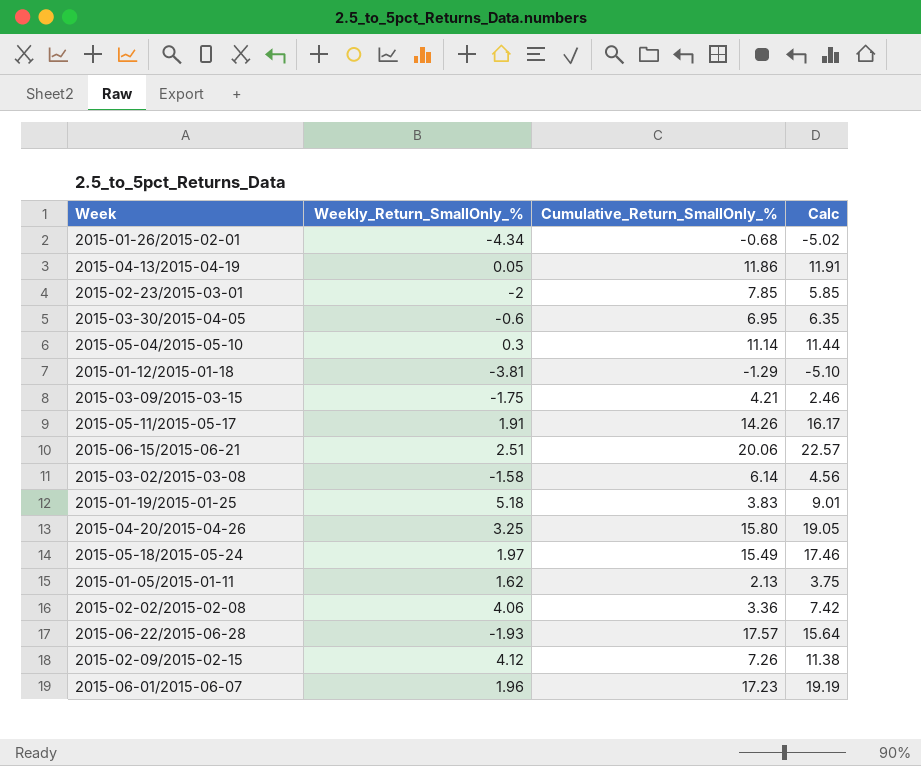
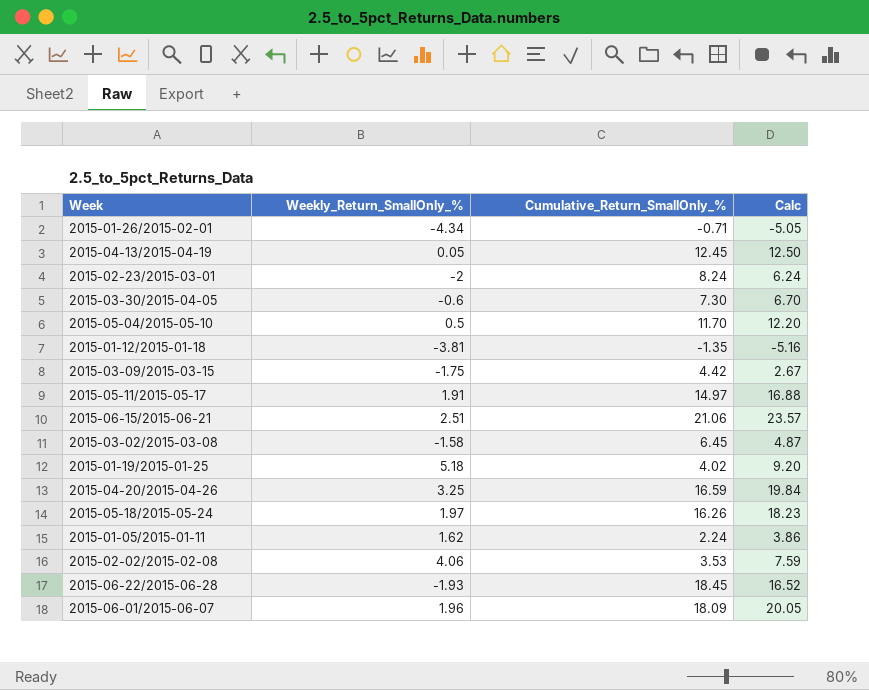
row 2015-02-09/2015-02-15: 4.12 | 7.26 | 11.38 -> none
2015-01-26/2015-02-01 | Cumulative_Return_SmallOnly_%: -0.68 -> -0.71
2015-01-26/2015-02-01 | Calc: -5.02 -> -5.05
2015-04-13/2015-04-19 | Cumulative_Return_SmallOnly_%: 11.86 -> 12.45
2015-04-13/2015-04-19 | Calc: 11.91 -> 12.50
2015-02-23/2015-03-01 | Cumulative_Return_SmallOnly_%: 7.85 -> 8.24
2015-02-23/2015-03-01 | Calc: 5.85 -> 6.24
2015-03-30/2015-04-05 | Cumulative_Return_SmallOnly_%: 6.95 -> 7.30
2015-03-30/2015-04-05 | Calc: 6.35 -> 6.70
2015-05-04/2015-05-10 | Weekly_Return_SmallOnly_%: 0.3 -> 0.5
2015-05-04/2015-05-10 | Cumulative_Return_SmallOnly_%: 11.14 -> 11.70
2015-05-04/2015-05-10 | Calc: 11.44 -> 12.20
2015-01-12/2015-01-18 | Cumulative_Return_SmallOnly_%: -1.29 -> -1.35
2015-01-12/2015-01-18 | Calc: -5.10 -> -5.16
2015-03-09/2015-03-15 | Cumulative_Return_SmallOnly_%: 4.21 -> 4.42
2015-03-09/2015-03-15 | Calc: 2.46 -> 2.67
2015-05-11/2015-05-17 | Cumulative_Return_SmallOnly_%: 14.26 -> 14.97
2015-05-11/2015-05-17 | Calc: 16.17 -> 16.88
2015-06-15/2015-06-21 | Cumulative_Return_SmallOnly_%: 20.06 -> 21.06
2015-06-15/2015-06-21 | Calc: 22.57 -> 23.57
2015-03-02/2015-03-08 | Cumulative_Return_SmallOnly_%: 6.14 -> 6.45
2015-03-02/2015-03-08 | Calc: 4.56 -> 4.87
2015-01-19/2015-01-25 | Cumulative_Return_SmallOnly_%: 3.83 -> 4.02
2015-01-19/2015-01-25 | Calc: 9.01 -> 9.20
2015-04-20/2015-04-26 | Cumulative_Return_SmallOnly_%: 15.80 -> 16.59
2015-04-20/2015-04-26 | Calc: 19.05 -> 19.84
2015-05-18/2015-05-24 | Cumulative_Return_SmallOnly_%: 15.49 -> 16.26
2015-05-18/2015-05-24 | Calc: 17.46 -> 18.23
2015-01-05/2015-01-11 | Cumulative_Return_SmallOnly_%: 2.13 -> 2.24
2015-01-05/2015-01-11 | Calc: 3.75 -> 3.86
2015-02-02/2015-02-08 | Cumulative_Return_SmallOnly_%: 3.36 -> 3.53
2015-02-02/2015-02-08 | Calc: 7.42 -> 7.59
2015-06-22/2015-06-28 | Cumulative_Return_SmallOnly_%: 17.57 -> 18.45
2015-06-22/2015-06-28 | Calc: 15.64 -> 16.52
2015-06-01/2015-06-07 | Cumulative_Return_SmallOnly_%: 17.23 -> 18.09
2015-06-01/2015-06-07 | Calc: 19.19 -> 20.05

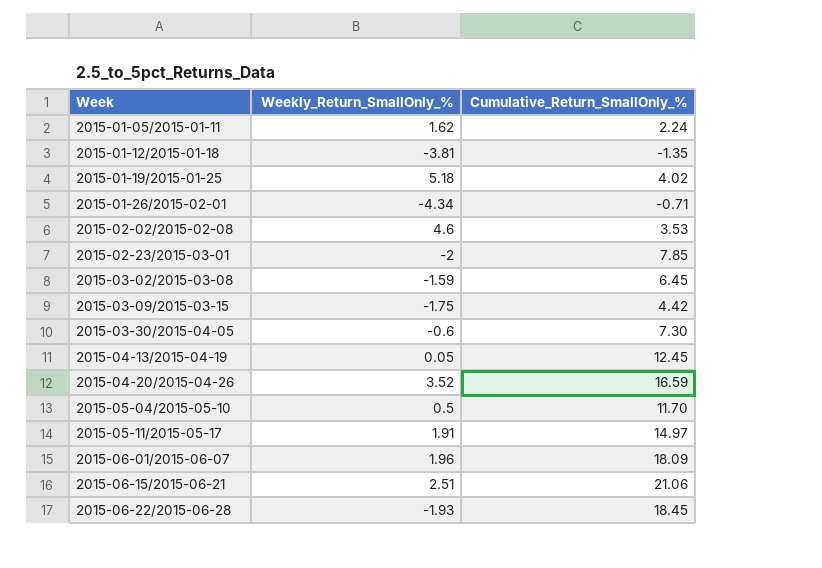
row order: none -> Week ascending
column Calc | formula: [Weekly_Return_SmallOnly_%] + [Cumulative_Return_SmallOnly_%] -> none
row 2015-05-18/2015-05-24: 1.97 | 16.26 | 18.23 -> none
2015-02-02/2015-02-08 | Weekly_Return_SmallOnly_%: 4.06 -> 4.6
2015-02-23/2015-03-01 | Cumulative_Return_SmallOnly_%: 8.24 -> 7.85
2015-03-02/2015-03-08 | Weekly_Return_SmallOnly_%: -1.58 -> -1.59
2015-04-20/2015-04-26 | Weekly_Return_SmallOnly_%: 3.25 -> 3.52

